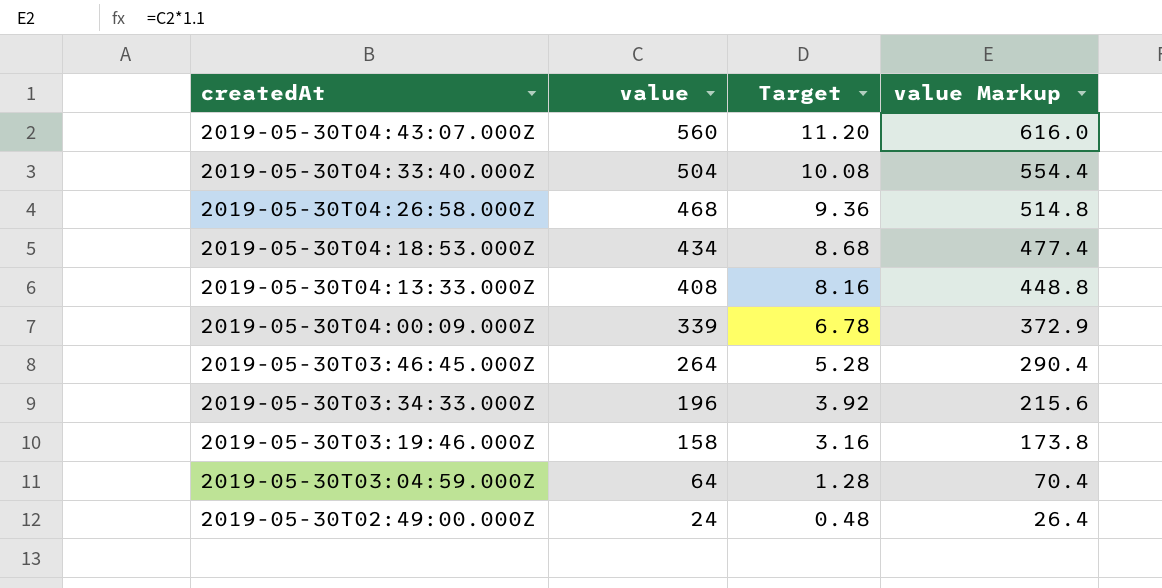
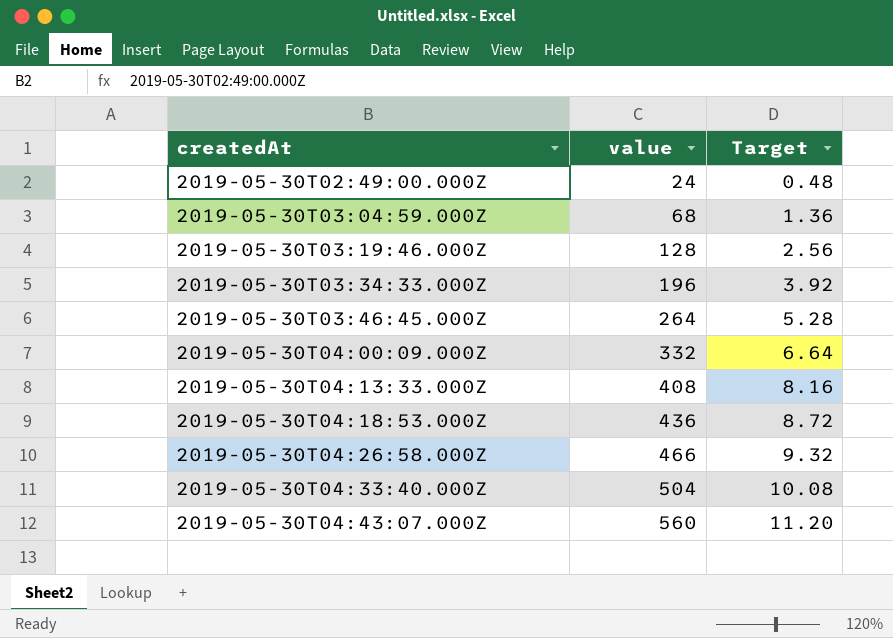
row order: createdAt descending -> createdAt ascending
column value Markup | formula: [value] * 1.1 -> none
2019-05-30T03:04:59.000Z | value: 64 -> 68
2019-05-30T03:04:59.000Z | Target: 1.28 -> 1.36
2019-05-30T03:19:46.000Z | value: 158 -> 128
2019-05-30T03:19:46.000Z | Target: 3.16 -> 2.56
2019-05-30T04:00:09.000Z | value: 339 -> 332
2019-05-30T04:00:09.000Z | Target: 6.78 -> 6.64
2019-05-30T04:18:53.000Z | value: 434 -> 436
2019-05-30T04:18:53.000Z | Target: 8.68 -> 8.72
2019-05-30T04:26:58.000Z | value: 468 -> 466
2019-05-30T04:26:58.000Z | Target: 9.36 -> 9.32

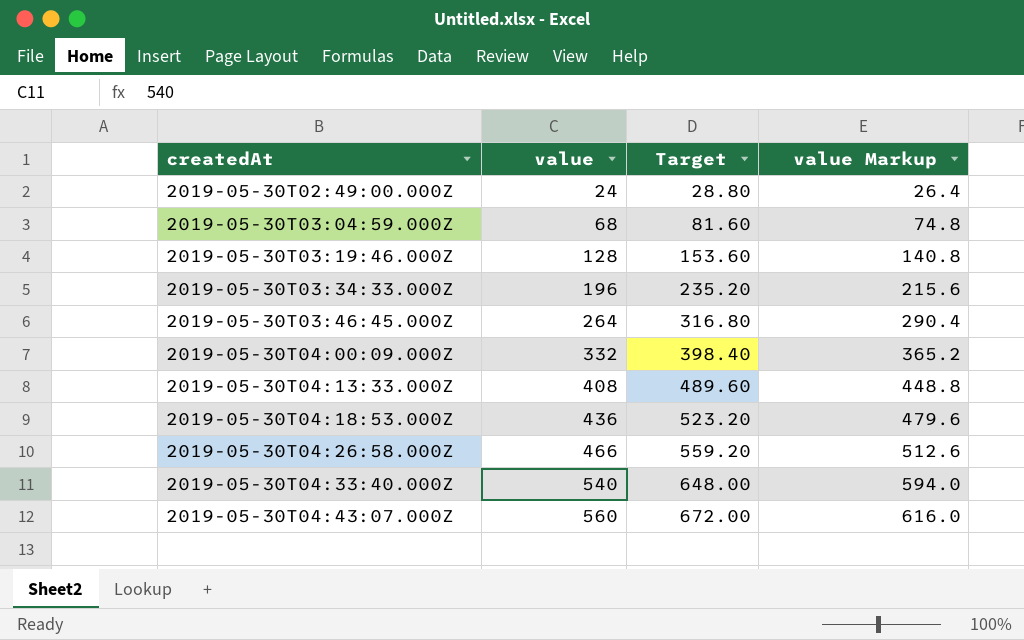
column Target | formula: [value] * 0.02 -> [value] * 1.2
column value Markup | formula: none -> [value] * 1.1
2019-05-30T04:33:40.000Z | value: 504 -> 540

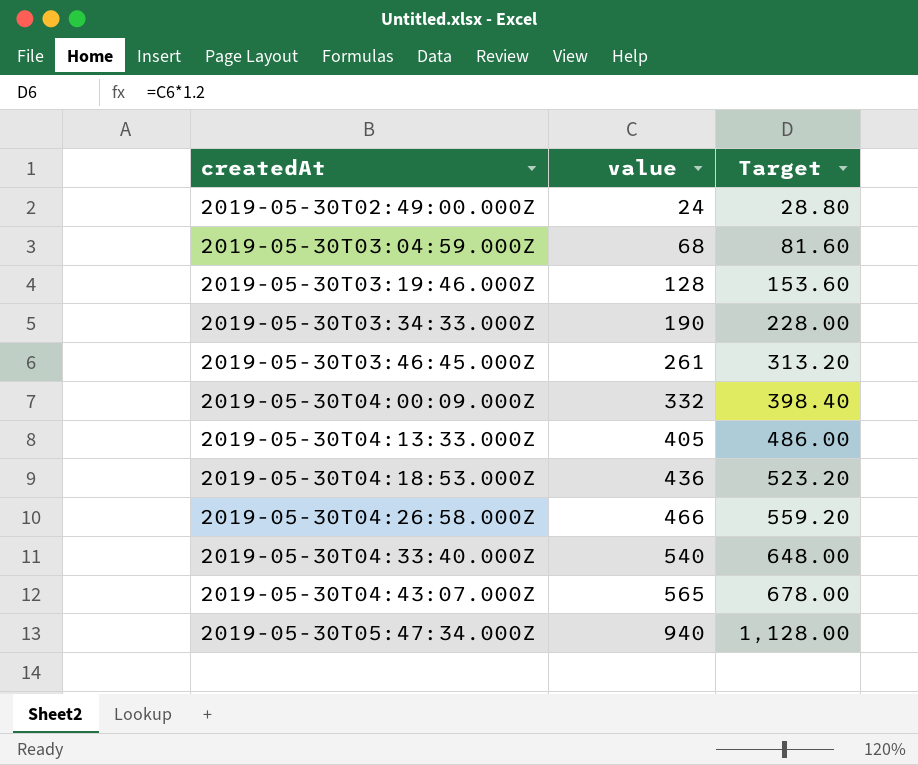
column value Markup | formula: [value] * 1.1 -> none
2019-05-30T03:34:33.000Z | value: 196 -> 190
2019-05-30T03:34:33.000Z | Target: 235.20 -> 228.00
2019-05-30T03:46:45.000Z | value: 264 -> 261
2019-05-30T03:46:45.000Z | Target: 316.80 -> 313.20
2019-05-30T04:13:33.000Z | value: 408 -> 405
2019-05-30T04:13:33.000Z | Target: 489.60 -> 486.00
2019-05-30T04:43:07.000Z | value: 560 -> 565
2019-05-30T04:43:07.000Z | Target: 672.00 -> 678.00
row 2019-05-30T05:47:34.000Z: none -> 940 | 1,128.00

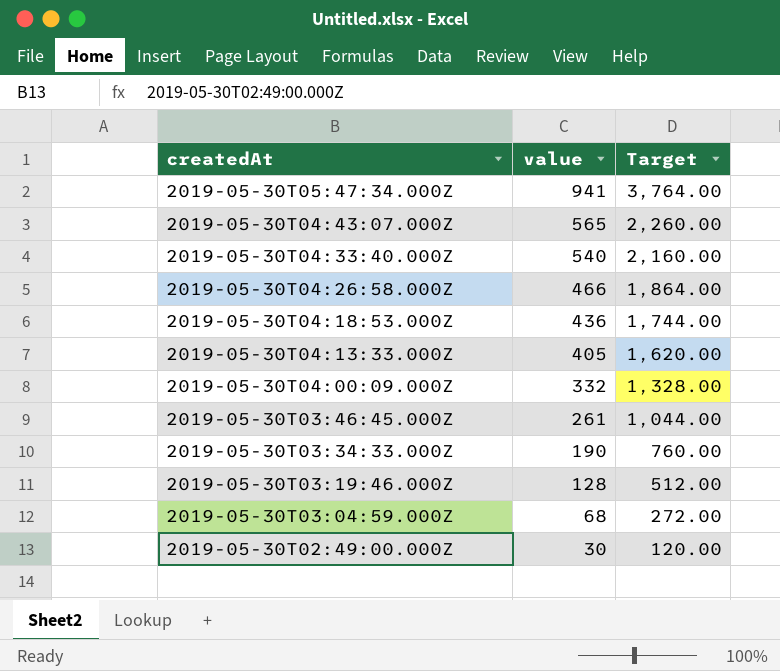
row order: createdAt ascending -> createdAt descending
column Target | formula: [value] * 1.2 -> [value] * 4
2019-05-30T05:47:34.000Z | value: 940 -> 941
2019-05-30T02:49:00.000Z | value: 24 -> 30

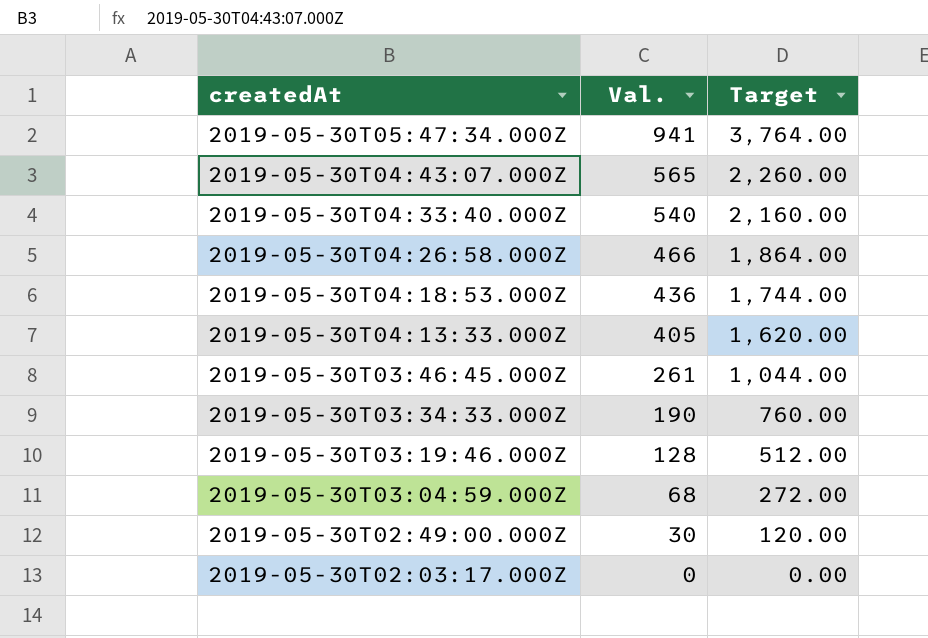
column name: value -> Val.
row 2019-05-30T04:00:09.000Z: 332 | 1,328.00 -> none
row 2019-05-30T02:03:17.000Z: none -> 0 | 0.00

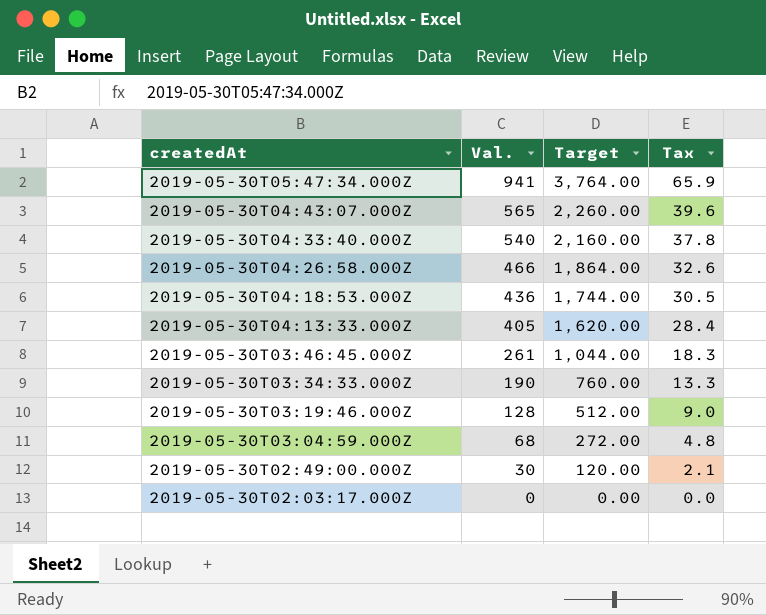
column Tax | formula: none -> [Val.] * 0.07

